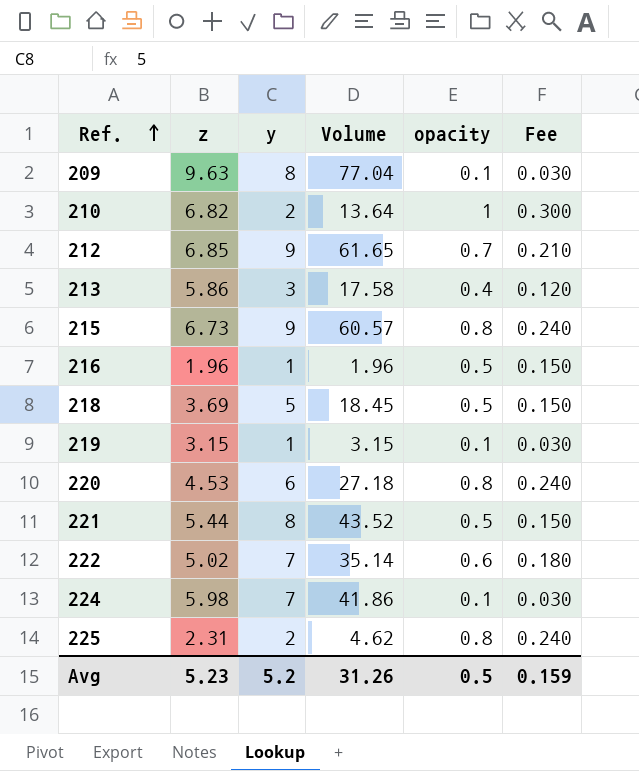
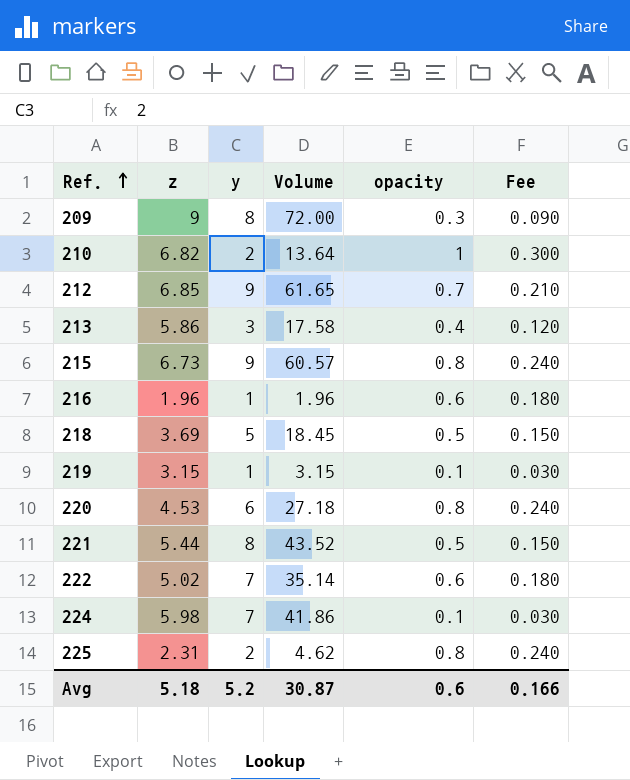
209 | z: 9.63 -> 9
209 | Volume: 77.04 -> 72.00
209 | opacity: 0.1 -> 0.3
209 | Fee: 0.030 -> 0.090
216 | opacity: 0.5 -> 0.6
216 | Fee: 0.150 -> 0.180
Avg | z: 5.23 -> 5.18
Avg | Volume: 31.26 -> 30.87
Avg | opacity: 0.5 -> 0.6
Avg | Fee: 0.159 -> 0.166

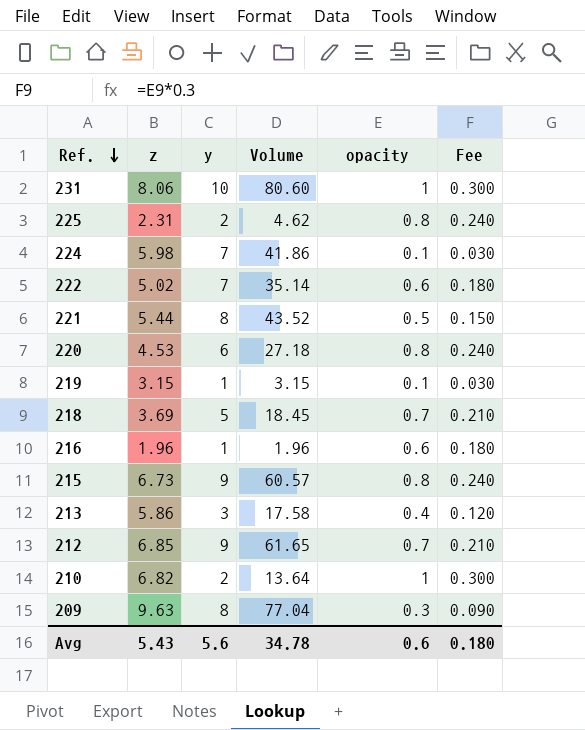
row order: Ref. ascending -> Ref. descending
row 231: none -> 8.06 | 10 | 80.60 | 1 | 0.300
218 | opacity: 0.5 -> 0.7
218 | Fee: 0.150 -> 0.210
209 | z: 9 -> 9.63
209 | Volume: 72.00 -> 77.04
Avg | z: 5.18 -> 5.43
Avg | y: 5.2 -> 5.6
Avg | Volume: 30.87 -> 34.78
Avg | Fee: 0.166 -> 0.180

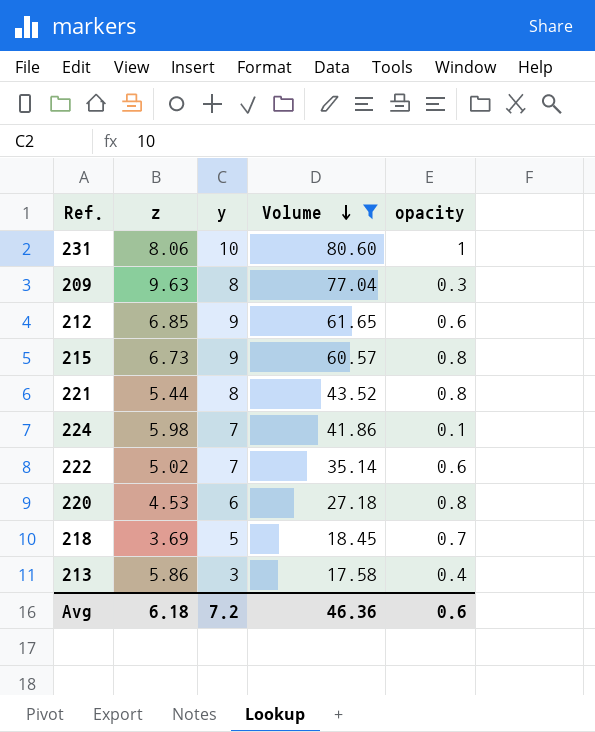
filter: none -> Volume >= 17.58
row order: Ref. descending -> Volume descending
column Fee | formula: [opacity] * 0.3 -> none
212 | opacity: 0.7 -> 0.6
221 | opacity: 0.5 -> 0.8
Avg | z: 5.43 -> 6.18
Avg | y: 5.6 -> 7.2
Avg | Volume: 34.78 -> 46.36

